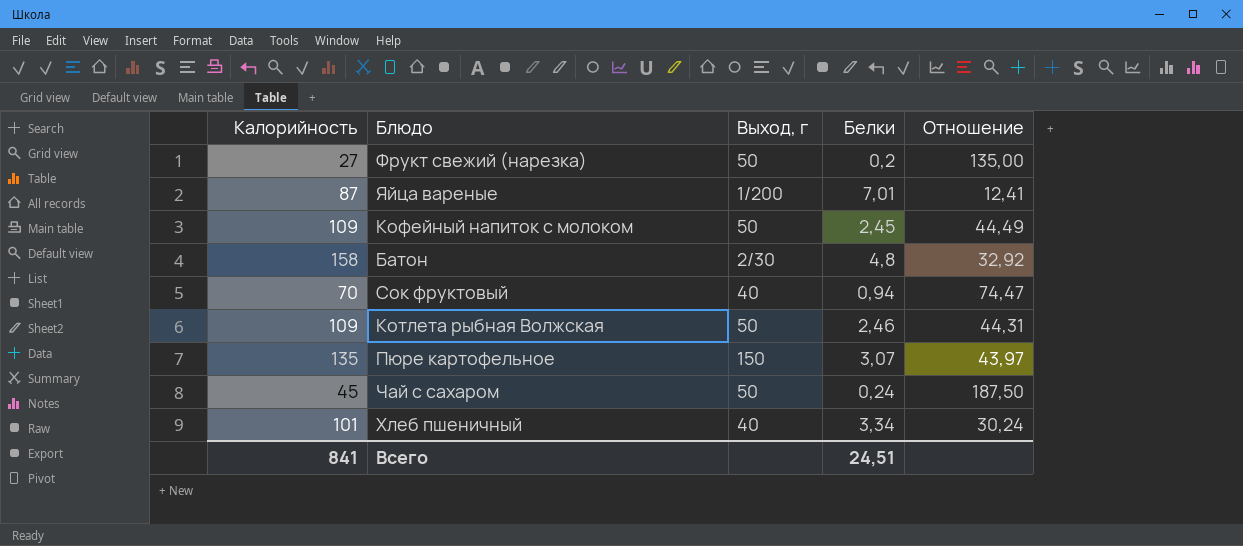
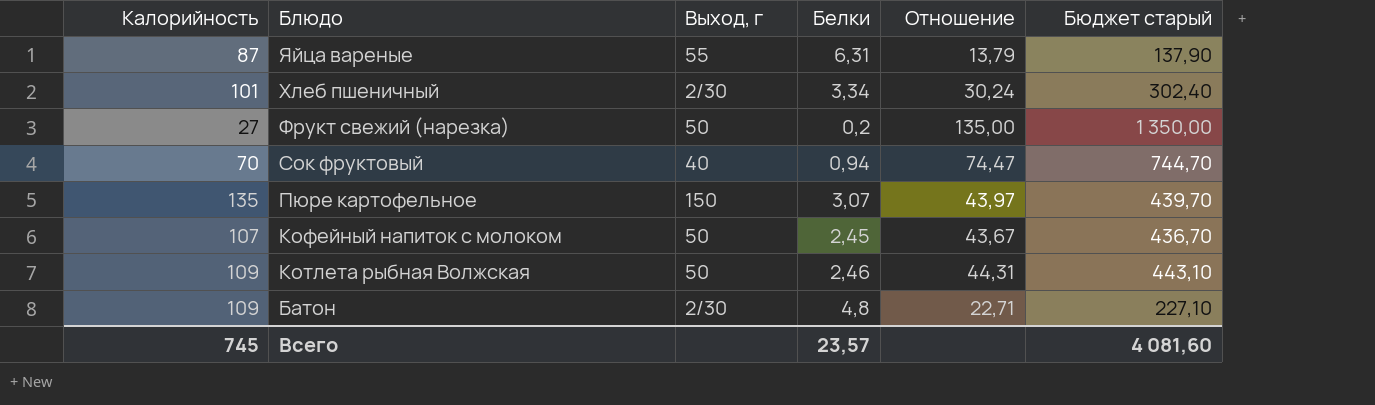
row order: none -> Блюдо descending
column Бюджет старый | formula: none -> [Отношение] * 10
row Чай с сахаром: 45 | 50 | 0,24 | 187,50 -> none
Яйца вареные | Выход, г: 1/200 -> 55
Яйца вареные | Белки: 7,01 -> 6,31
Яйца вареные | Отношение: 12,41 -> 13,79
Хлеб пшеничный | Выход, г: 40 -> 2/30
Кофейный напиток с молоком | Калорийность: 109 -> 107
Кофейный напиток с молоком | Отношение: 44,49 -> 43,67
Батон | Калорийность: 158 -> 109
Батон | Отношение: 32,92 -> 22,71
Всего | Калорийность: 841 -> 745
Всего | Белки: 24,51 -> 23,57

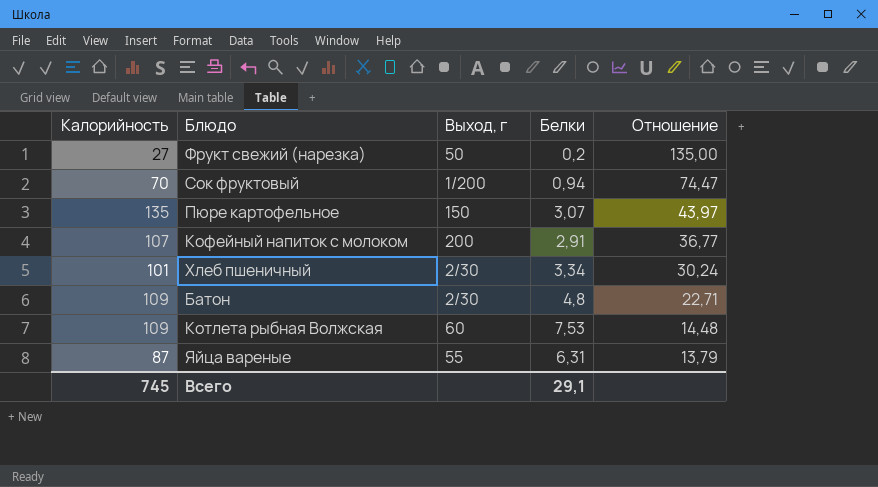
row order: Блюдо descending -> Отношение descending
column Бюджет старый | formula: [Отношение] * 10 -> none
Сок фруктовый | Выход, г: 40 -> 1/200
Кофейный напиток с молоком | Выход, г: 50 -> 200
Кофейный напиток с молоком | Белки: 2,45 -> 2,91
Кофейный напиток с молоком | Отношение: 43,67 -> 36,77
Котлета рыбная Волжская | Выход, г: 50 -> 60
Котлета рыбная Волжская | Белки: 2,46 -> 7,53
Котлета рыбная Волжская | Отношение: 44,31 -> 14,48
Всего | Белки: 23,57 -> 29,1

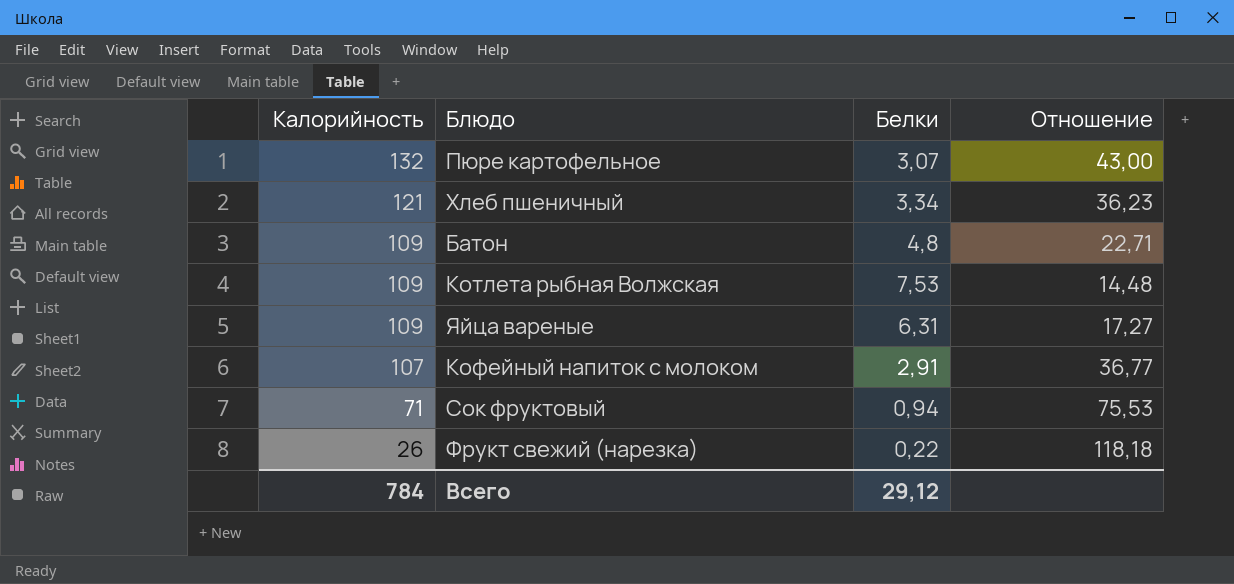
row order: Отношение descending -> Калорийность descending
column Выход, г | position: 3 -> none
Пюре картофельное | Калорийность: 135 -> 132
Пюре картофельное | Отношение: 43,97 -> 43,00
Хлеб пшеничный | Калорийность: 101 -> 121
Хлеб пшеничный | Отношение: 30,24 -> 36,23
Яйца вареные | Калорийность: 87 -> 109
Яйца вареные | Отношение: 13,79 -> 17,27
Сок фруктовый | Калорийность: 70 -> 71
Сок фруктовый | Отношение: 74,47 -> 75,53
Фрукт свежий (нарезка) | Калорийность: 27 -> 26
Фрукт свежий (нарезка) | Белки: 0,2 -> 0,22
Фрукт свежий (нарезка) | Отношение: 135,00 -> 118,18
Всего | Калорийность: 745 -> 784
Всего | Белки: 29,1 -> 29,12

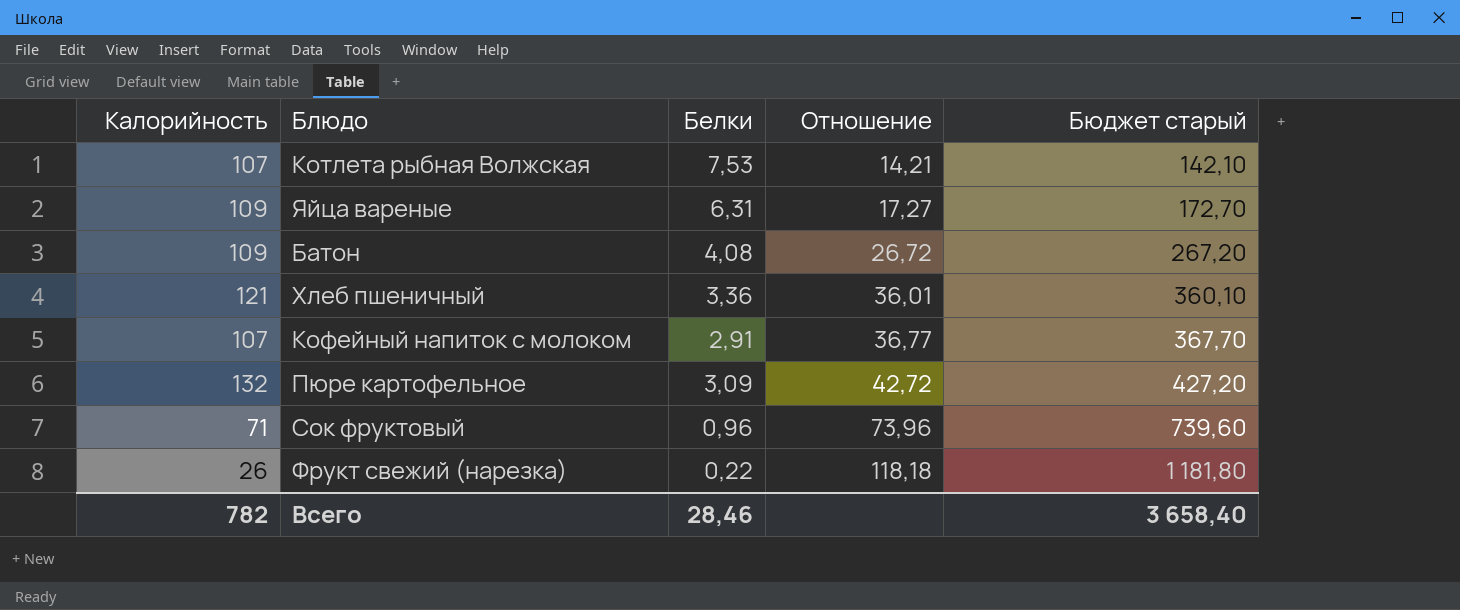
row order: Калорийность descending -> Отношение ascending
column Бюджет старый | formula: none -> [Отношение] * 10
Котлета рыбная Волжская | Калорийность: 109 -> 107
Котлета рыбная Волжская | Отношение: 14,48 -> 14,21
Батон | Белки: 4,8 -> 4,08
Батон | Отношение: 22,71 -> 26,72
Хлеб пшеничный | Белки: 3,34 -> 3,36
Хлеб пшеничный | Отношение: 36,23 -> 36,01
Пюре картофельное | Белки: 3,07 -> 3,09
Пюре картофельное | Отношение: 43,00 -> 42,72
Сок фруктовый | Белки: 0,94 -> 0,96
Сок фруктовый | Отношение: 75,53 -> 73,96
Всего | Калорийность: 784 -> 782
Всего | Белки: 29,12 -> 28,46

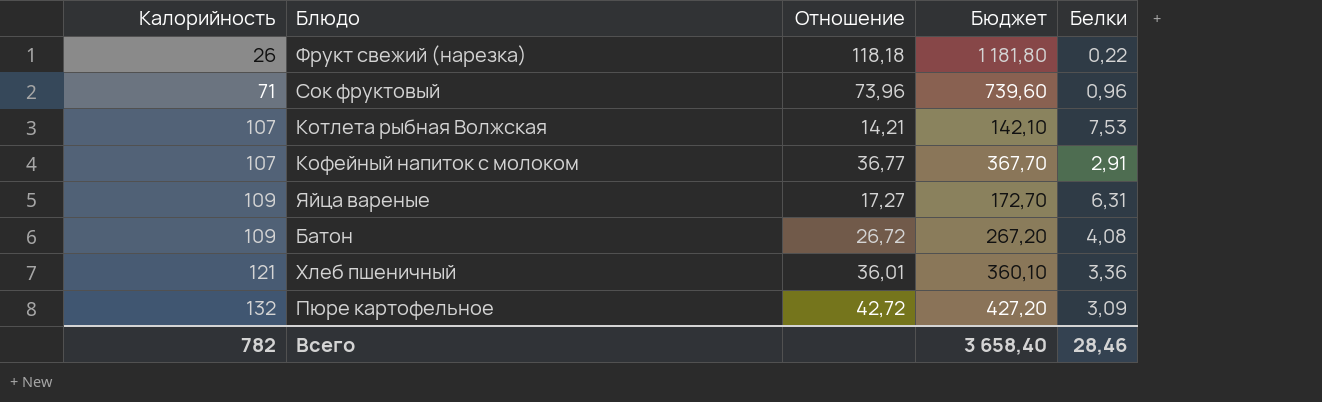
row order: Отношение ascending -> Калорийность ascending
column name: Бюджет старый -> Бюджет
column Белки | position: 3 -> 5

